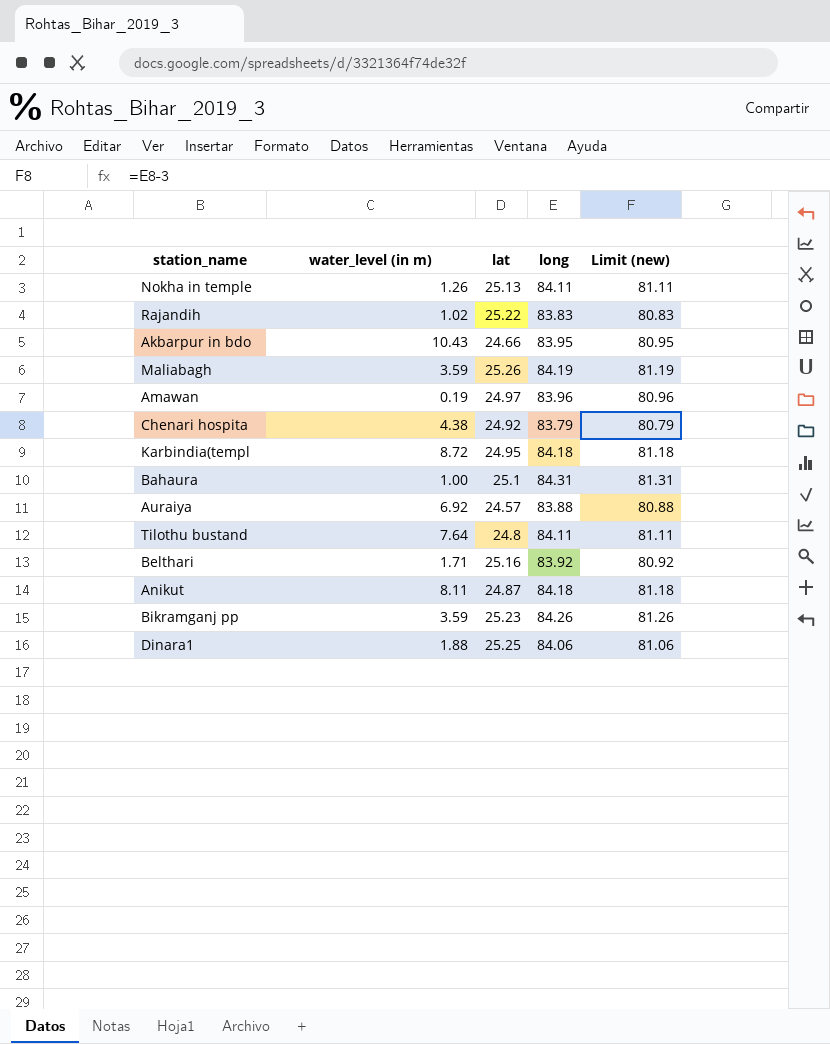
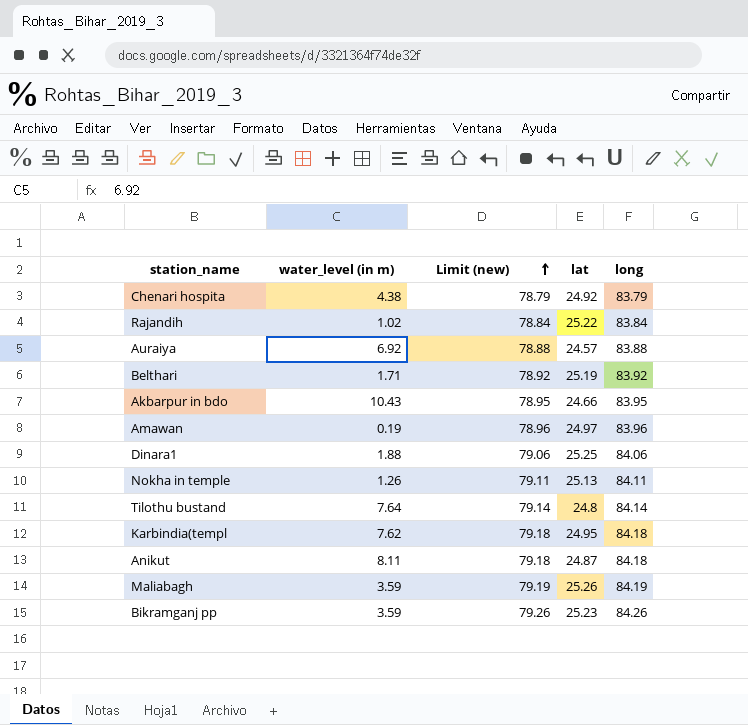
row order: none -> Limit (new) ascending
column Limit (new) | formula: [long] - 3 -> [long] - 5
column Limit (new) | position: 5 -> 3
row Bahaura: 1.00 | 25.1 | 84.31 | 81.31 -> none
Rajandih | long: 83.83 -> 83.84
Belthari | lat: 25.16 -> 25.19
Tilothu bustand | long: 84.11 -> 84.14
Karbindia(templ | water_level (in m): 8.72 -> 7.62

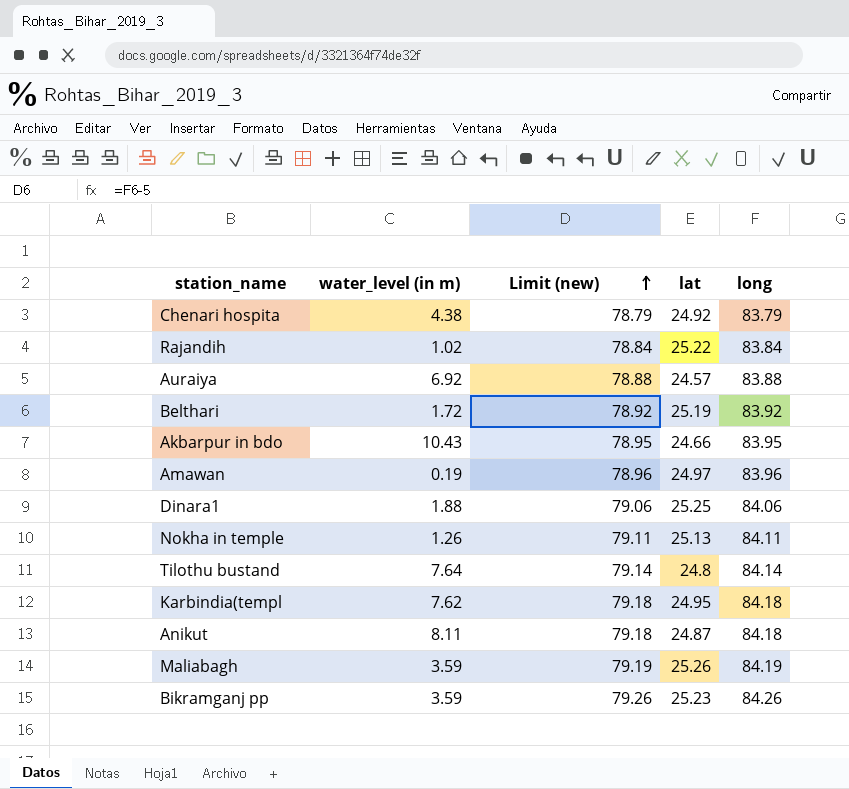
Belthari | water_level (in m): 1.71 -> 1.72

